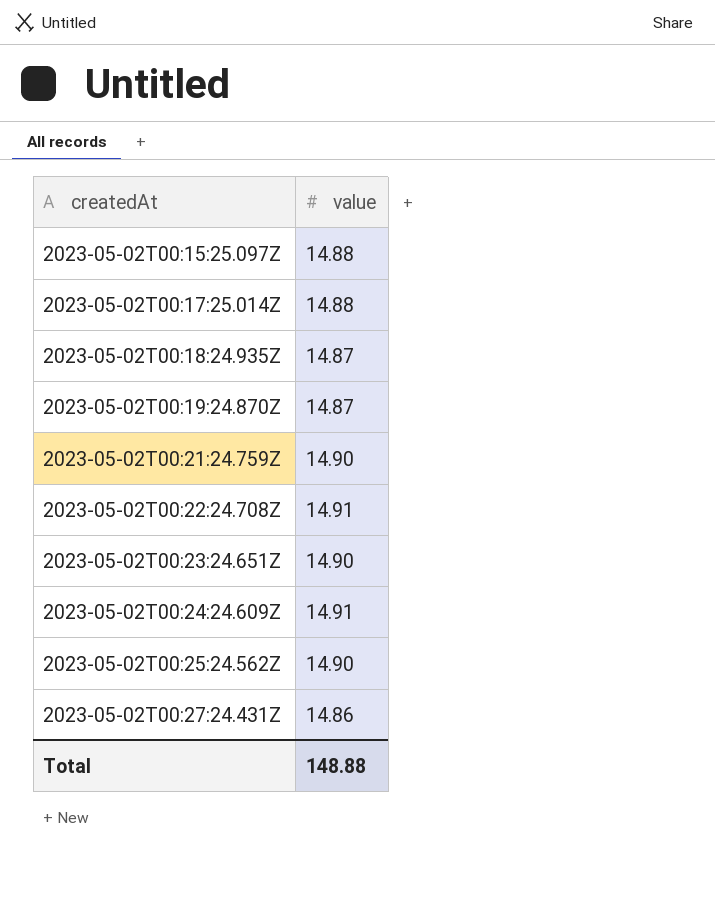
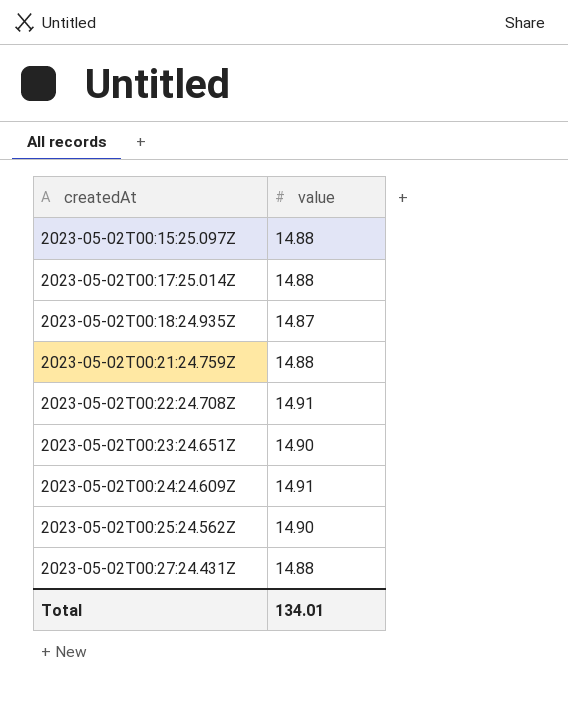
row 2023-05-02T00:19:24.870Z: 14.87 -> none
2023-05-02T00:21:24.759Z | value: 14.90 -> 14.88
2023-05-02T00:27:24.431Z | value: 14.86 -> 14.88
Total | value: 148.88 -> 134.01

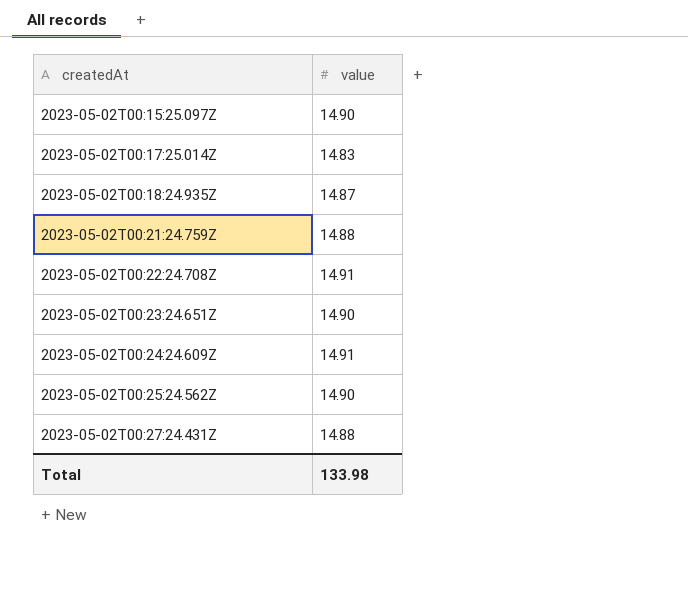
2023-05-02T00:15:25.097Z | value: 14.88 -> 14.90
2023-05-02T00:17:25.014Z | value: 14.88 -> 14.83
Total | value: 134.01 -> 133.98

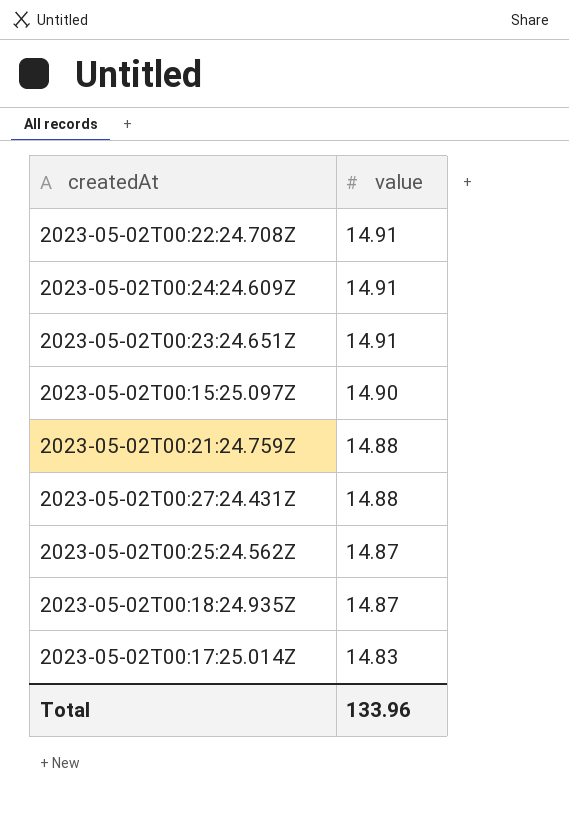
row order: createdAt ascending -> value descending
2023-05-02T00:23:24.651Z | value: 14.90 -> 14.91
2023-05-02T00:25:24.562Z | value: 14.90 -> 14.87
Total | value: 133.98 -> 133.96

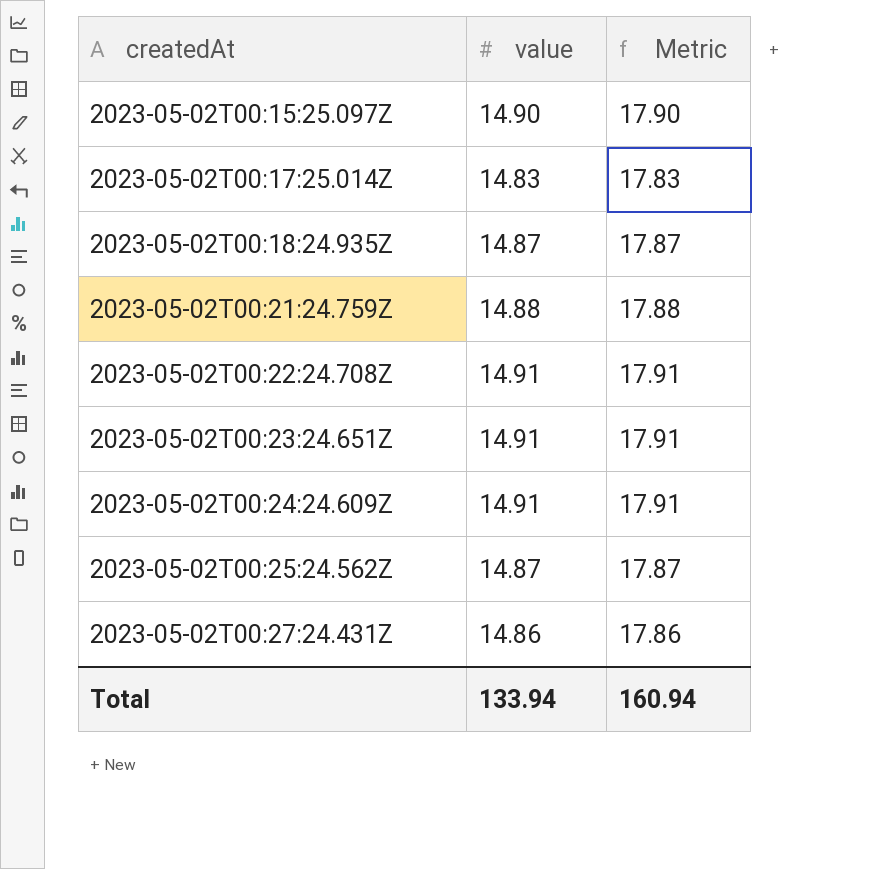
row order: value descending -> createdAt ascending
column Metric | formula: none -> [value] + 3
2023-05-02T00:27:24.431Z | value: 14.88 -> 14.86
Total | value: 133.96 -> 133.94

